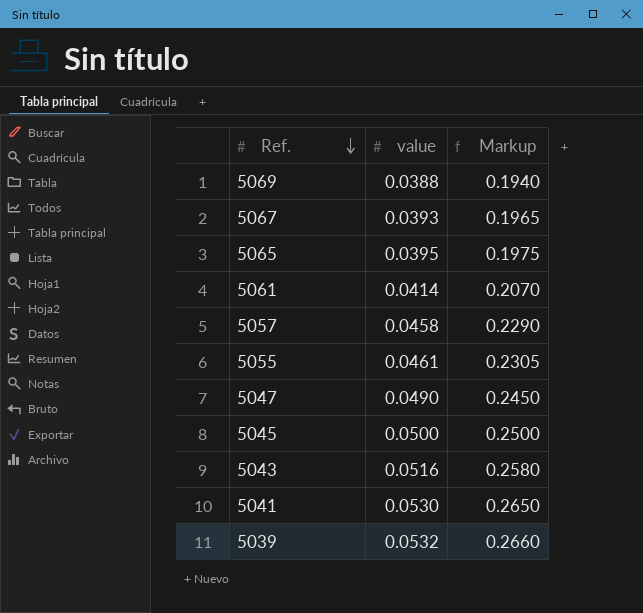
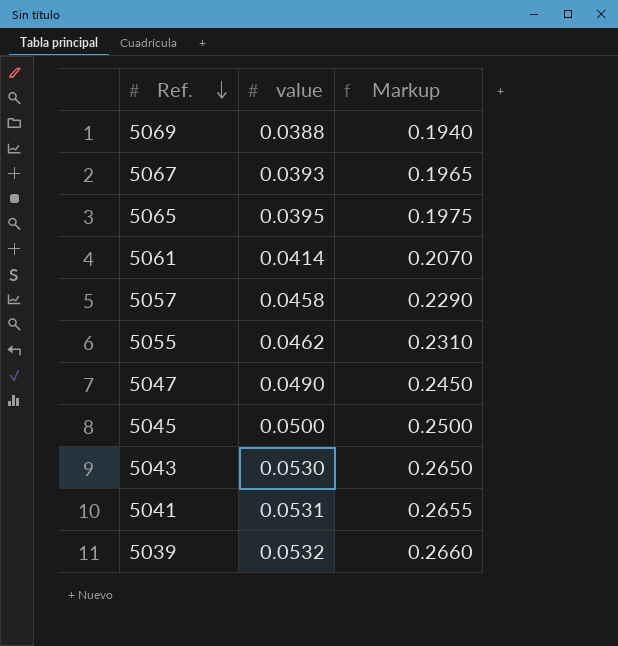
5055 | value: 0.0461 -> 0.0462
5055 | Markup: 0.2305 -> 0.2310
5043 | value: 0.0516 -> 0.0530
5043 | Markup: 0.2580 -> 0.2650
5041 | value: 0.0530 -> 0.0531
5041 | Markup: 0.2650 -> 0.2655

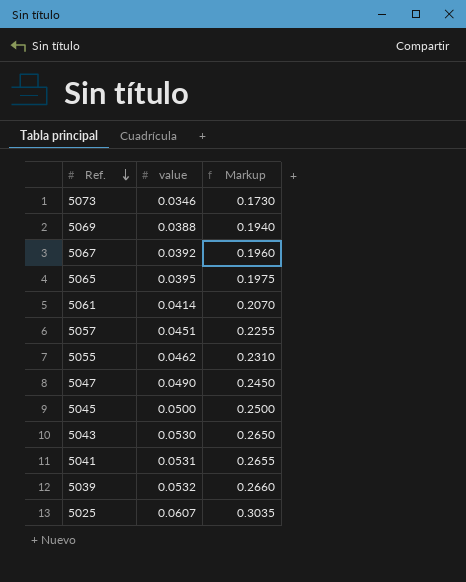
row 5073: none -> 0.0346 | 0.1730
5067 | value: 0.0393 -> 0.0392
5067 | Markup: 0.1965 -> 0.1960
5057 | value: 0.0458 -> 0.0451
5057 | Markup: 0.2290 -> 0.2255
row 5025: none -> 0.0607 | 0.3035

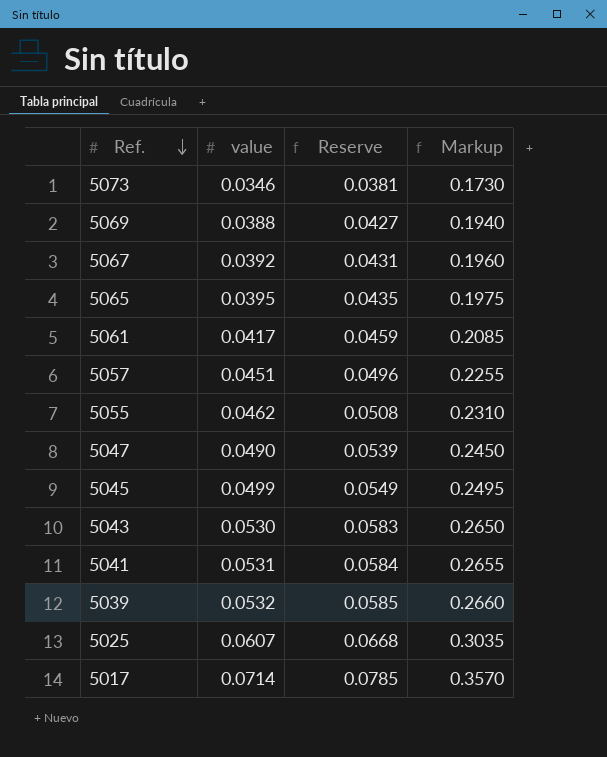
column Reserve | formula: none -> [value] * 1.1
5061 | value: 0.0414 -> 0.0417
5061 | Markup: 0.2070 -> 0.2085
5045 | value: 0.0500 -> 0.0499
5045 | Markup: 0.2500 -> 0.2495
row 5017: none -> 0.0714 | 0.0785 | 0.3570

